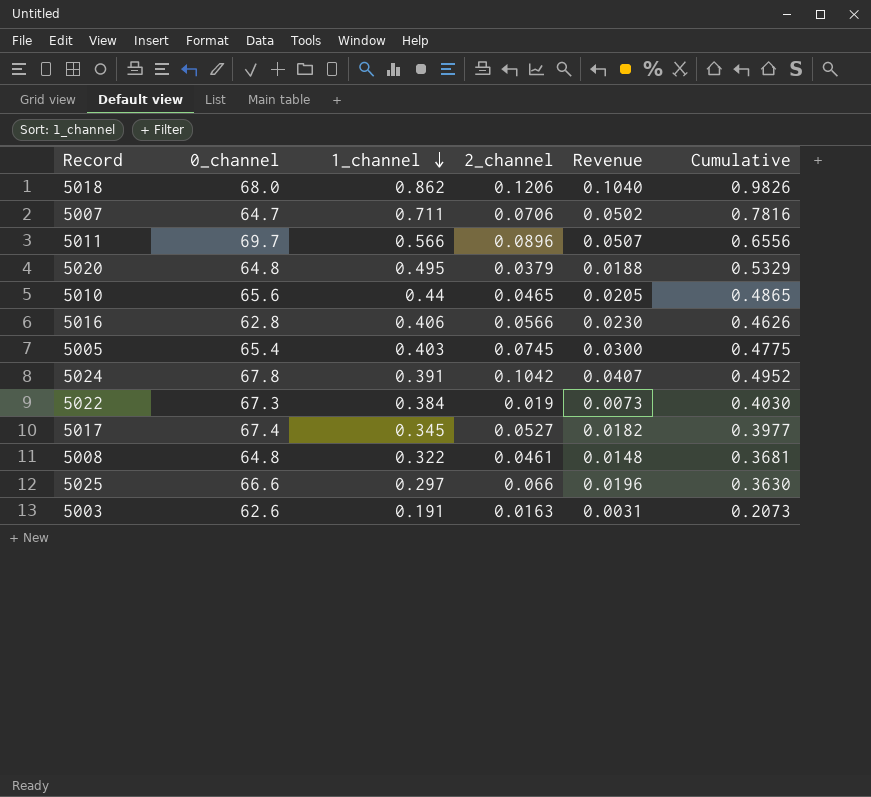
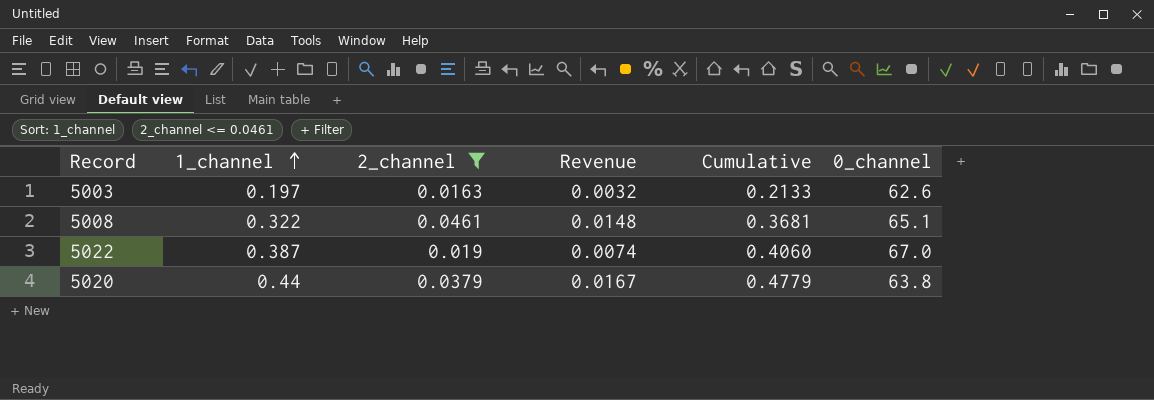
filter: none -> 2_channel <= 0.0461
row order: 1_channel descending -> 1_channel ascending
column 0_channel | position: 2 -> 6
5003 | 1_channel: 0.191 -> 0.197
5003 | Revenue: 0.0031 -> 0.0032
5003 | Cumulative: 0.2073 -> 0.2133
5008 | 0_channel: 64.8 -> 65.1
5022 | 1_channel: 0.384 -> 0.387
5022 | Revenue: 0.0073 -> 0.0074
5022 | Cumulative: 0.4030 -> 0.4060
5022 | 0_channel: 67.3 -> 67.0
5020 | 1_channel: 0.495 -> 0.44
5020 | Revenue: 0.0188 -> 0.0167
5020 | Cumulative: 0.5329 -> 0.4779
5020 | 0_channel: 64.8 -> 63.8

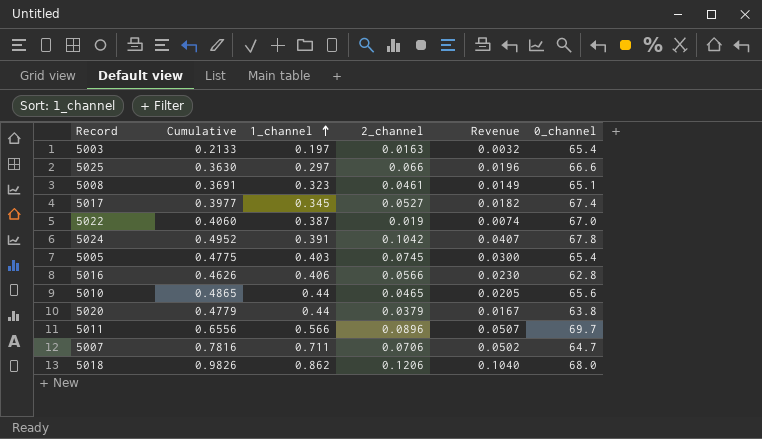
filter: 2_channel <= 0.0461 -> none
column Cumulative | position: 5 -> 2
5003 | 0_channel: 62.6 -> 65.4
5008 | Cumulative: 0.3681 -> 0.3691
5008 | 1_channel: 0.322 -> 0.323
5008 | Revenue: 0.0148 -> 0.0149

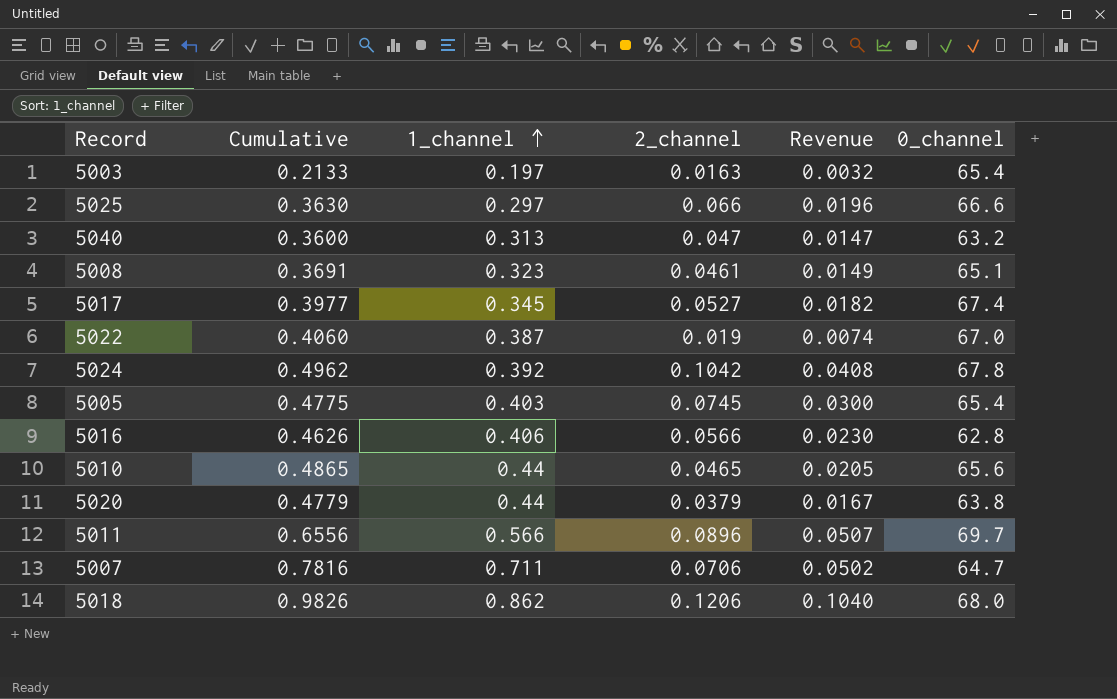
row 5040: none -> 0.3600 | 0.313 | 0.047 | 0.0147 | 63.2
5024 | Cumulative: 0.4952 -> 0.4962
5024 | 1_channel: 0.391 -> 0.392
5024 | Revenue: 0.0407 -> 0.0408

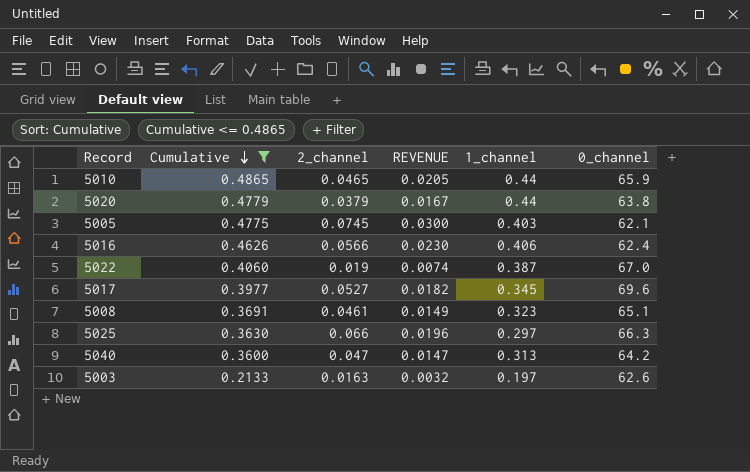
filter: none -> Cumulative <= 0.4865
row order: 1_channel ascending -> Cumulative descending
column name: Revenue -> REVENUE
column 1_channel | position: 3 -> 5
5010 | 0_channel: 65.6 -> 65.9
5005 | 0_channel: 65.4 -> 62.1
5016 | 0_channel: 62.8 -> 62.4
5017 | 0_channel: 67.4 -> 69.6
5025 | 0_channel: 66.6 -> 66.3
5040 | 0_channel: 63.2 -> 64.2
5003 | 0_channel: 65.4 -> 62.6

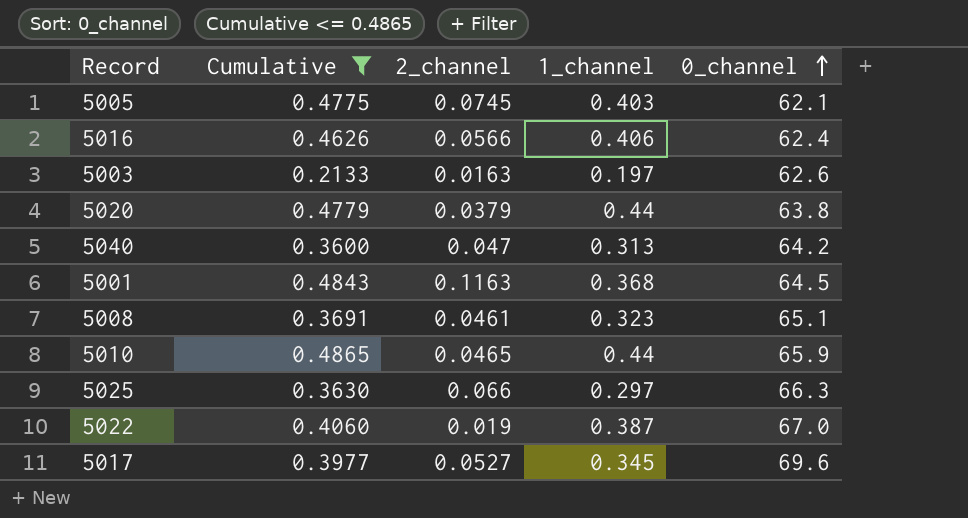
row order: Cumulative descending -> 0_channel ascending
column REVENUE | formula: [2_channel] * [1_channel] -> none
row 5001: none -> 0.4843 | 0.1163 | 0.368 | 64.5

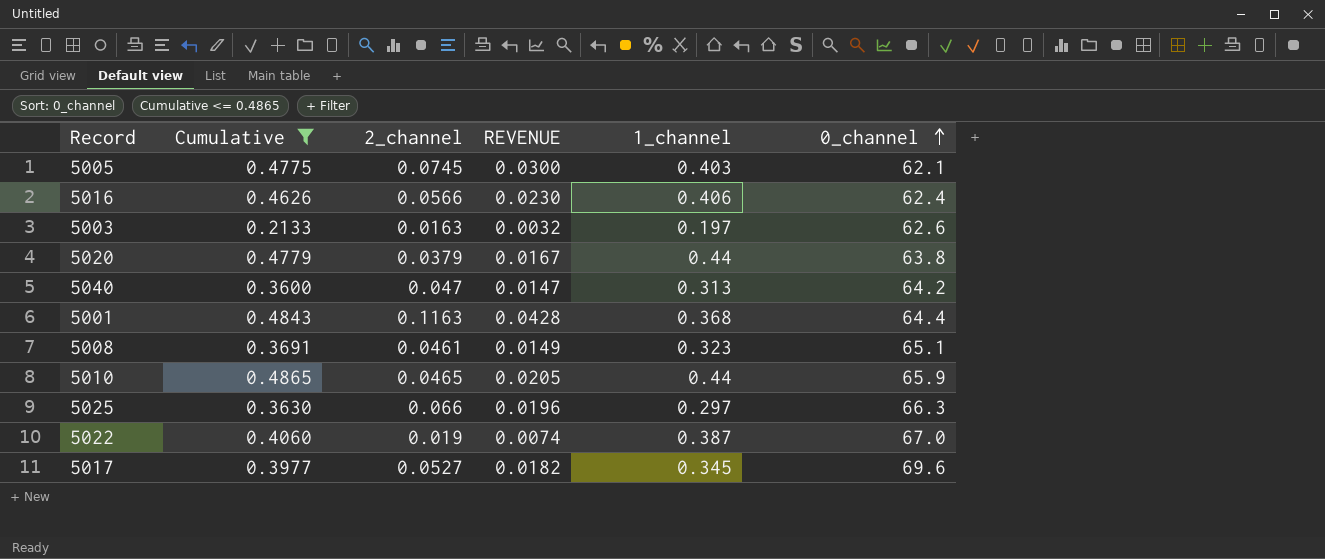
column REVENUE | formula: none -> [2_channel] * [1_channel]
5001 | 0_channel: 64.5 -> 64.4

